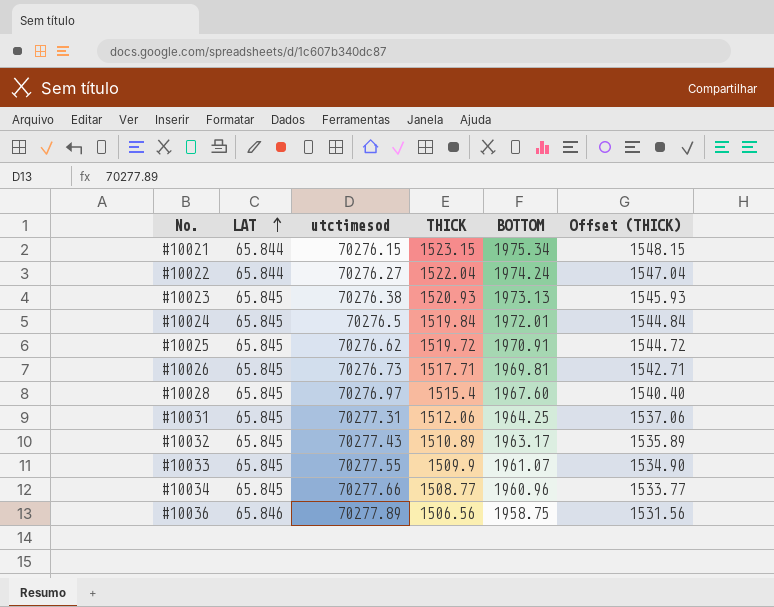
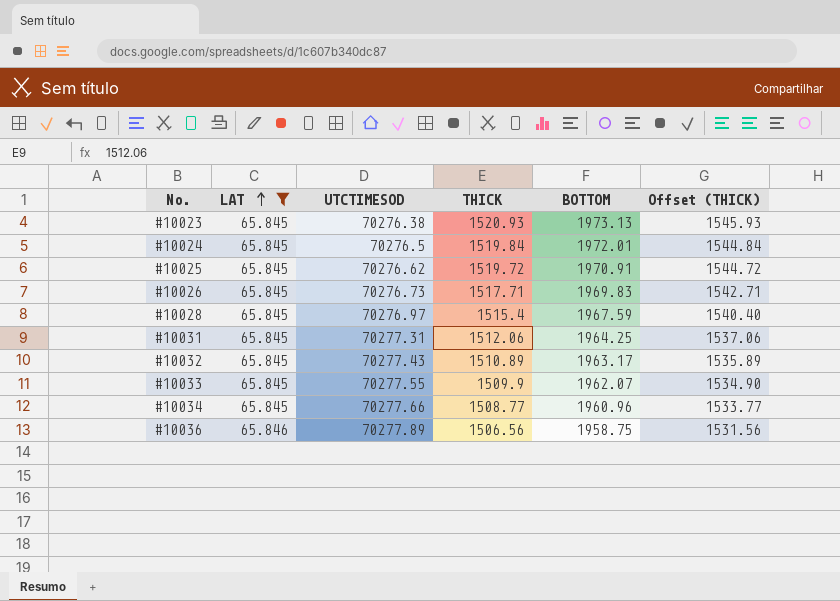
filter: none -> LAT != 65.844
column name: utctimesod -> UTCTIMESOD
#10026 | BOTTOM: 1969.81 -> 1969.83
#10028 | BOTTOM: 1967.60 -> 1967.59
#10033 | BOTTOM: 1961.07 -> 1962.07

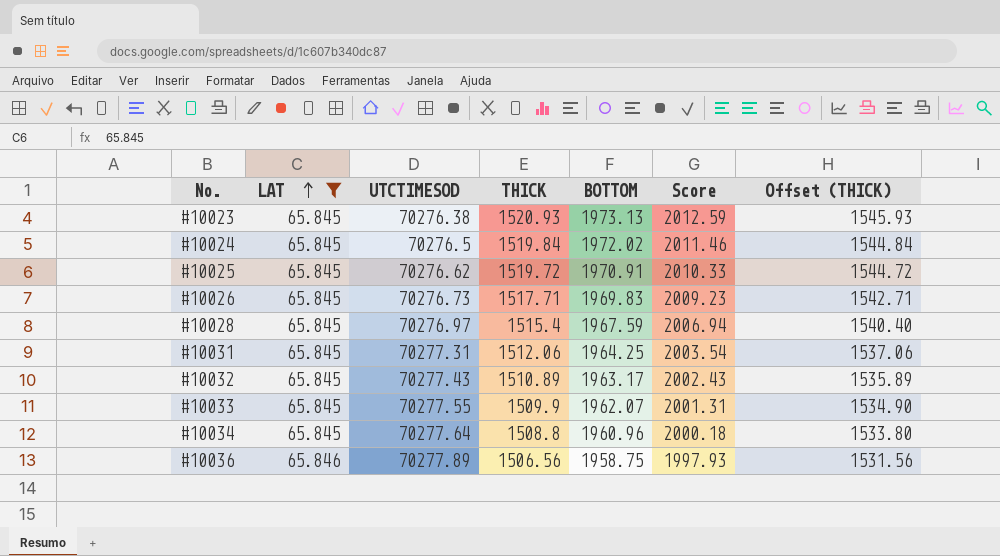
column Score | formula: none -> [BOTTOM] * 1.02
#10024 | BOTTOM: 1972.01 -> 1972.02
#10034 | UTCTIMESOD: 70277.66 -> 70277.64
#10034 | THICK: 1508.77 -> 1508.8
#10034 | Offset (THICK): 1533.77 -> 1533.80

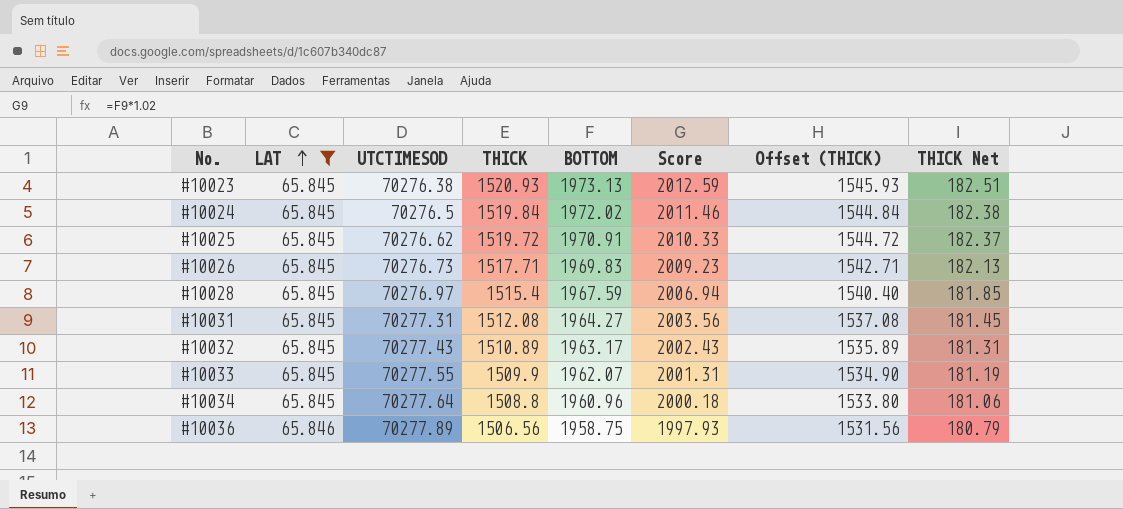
column THICK Net | formula: none -> [THICK] * 0.12
#10031 | THICK: 1512.06 -> 1512.08
#10031 | BOTTOM: 1964.25 -> 1964.27
#10031 | Score: 2003.54 -> 2003.56
#10031 | Offset (THICK): 1537.06 -> 1537.08

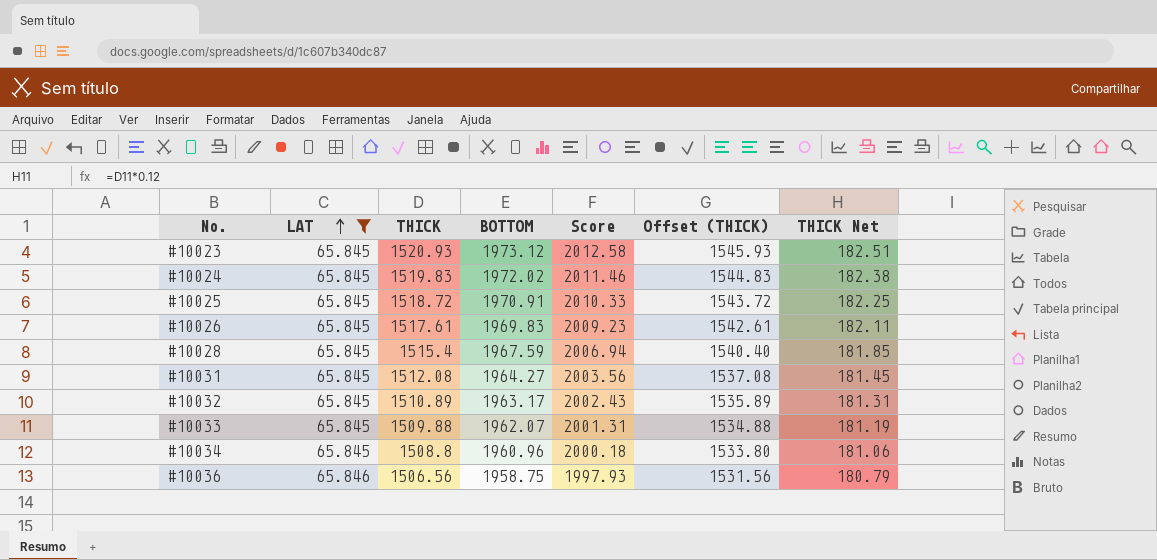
column UTCTIMESOD | position: 3 -> none
#10023 | BOTTOM: 1973.13 -> 1973.12
#10023 | Score: 2012.59 -> 2012.58
#10024 | THICK: 1519.84 -> 1519.83
#10024 | Offset (THICK): 1544.84 -> 1544.83
#10025 | THICK: 1519.72 -> 1518.72
#10025 | Offset (THICK): 1544.72 -> 1543.72
#10025 | THICK Net: 182.37 -> 182.25
#10026 | THICK: 1517.71 -> 1517.61
#10026 | Offset (THICK): 1542.71 -> 1542.61
#10026 | THICK Net: 182.13 -> 182.11
#10033 | THICK: 1509.9 -> 1509.88
#10033 | Offset (THICK): 1534.90 -> 1534.88

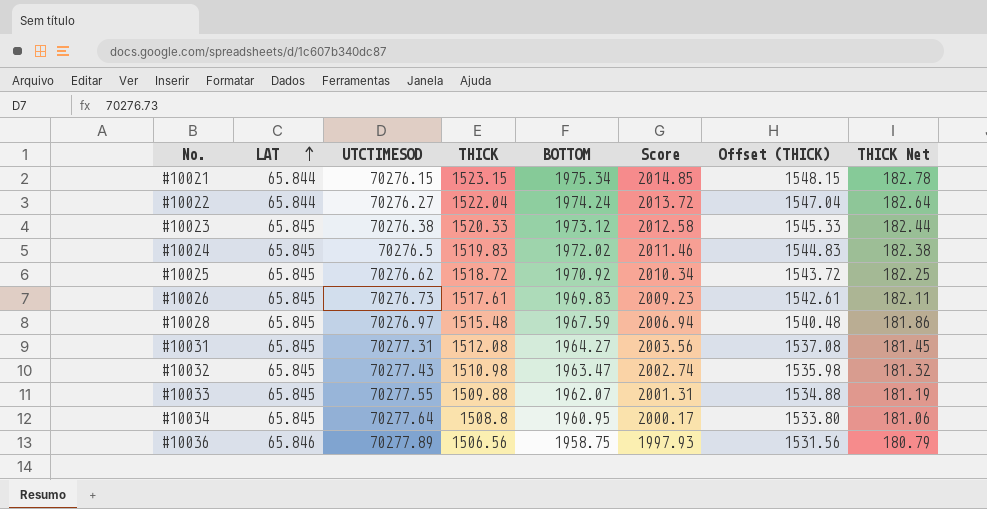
filter: LAT != 65.844 -> none
column UTCTIMESOD | position: none -> 3
#10023 | THICK: 1520.93 -> 1520.33
#10023 | Offset (THICK): 1545.93 -> 1545.33
#10023 | THICK Net: 182.51 -> 182.44
#10025 | BOTTOM: 1970.91 -> 1970.92
#10025 | Score: 2010.33 -> 2010.34
#10028 | THICK: 1515.4 -> 1515.48
#10028 | Offset (THICK): 1540.40 -> 1540.48
#10028 | THICK Net: 181.85 -> 181.86
#10032 | THICK: 1510.89 -> 1510.98
#10032 | BOTTOM: 1963.17 -> 1963.47
#10032 | Score: 2002.43 -> 2002.74
#10032 | Offset (THICK): 1535.89 -> 1535.98
#10032 | THICK Net: 181.31 -> 181.32
#10034 | BOTTOM: 1960.96 -> 1960.95
#10034 | Score: 2000.18 -> 2000.17

